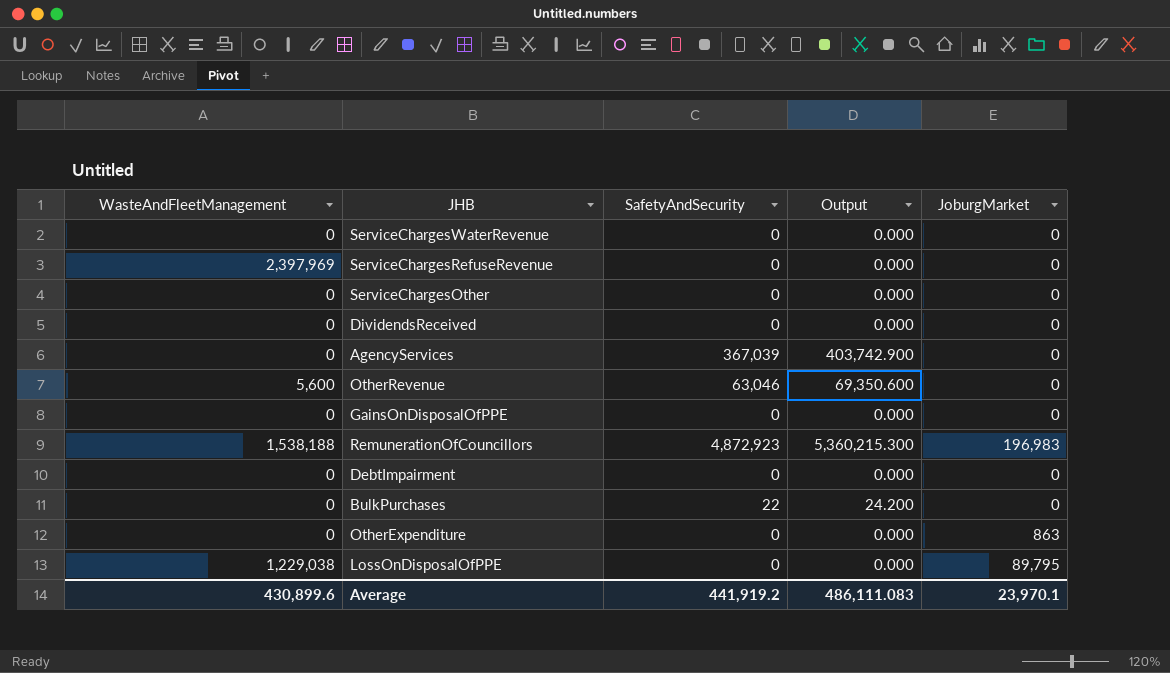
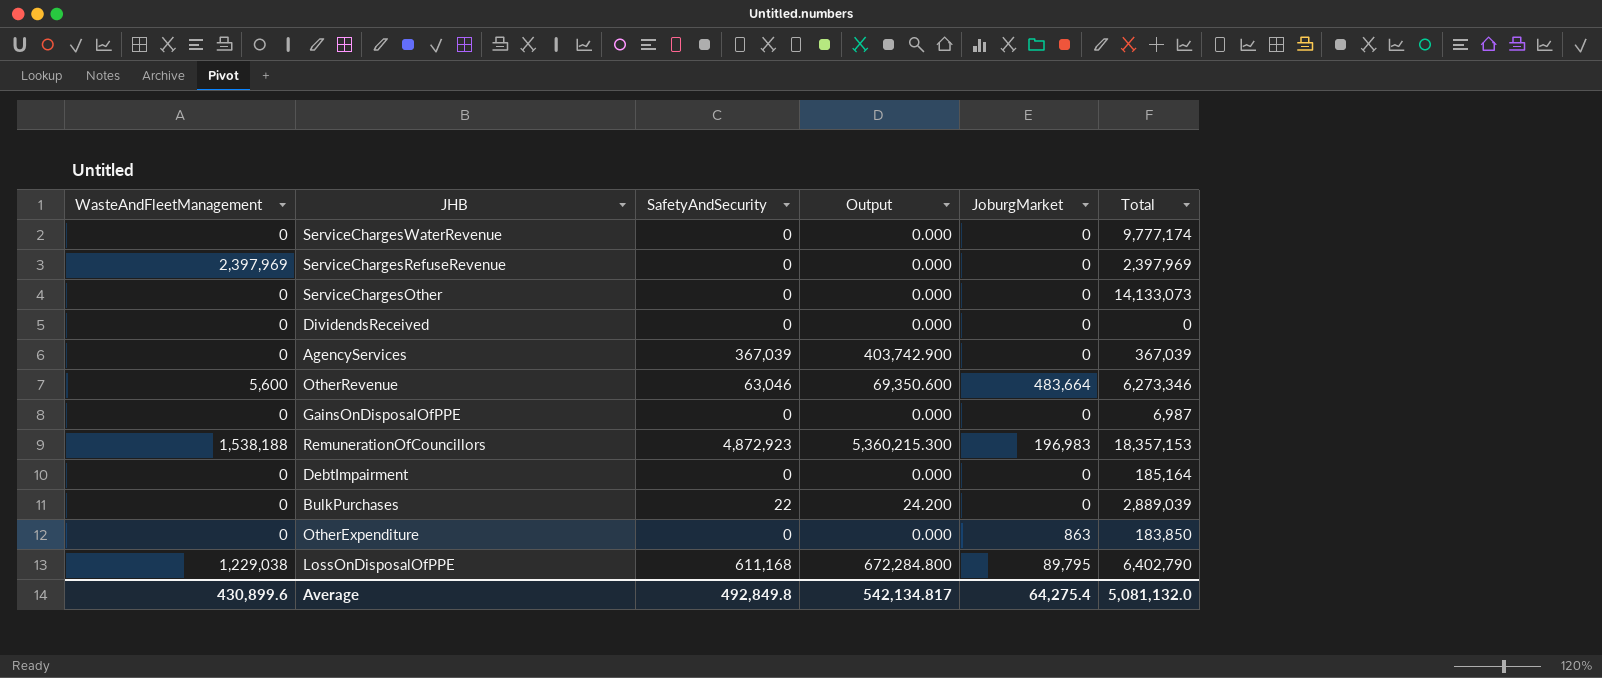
column Total | position: none -> 6
OtherRevenue | JoburgMarket: 0 -> 483,664
LossOnDisposalOfPPE | SafetyAndSecurity: 0 -> 611,168
LossOnDisposalOfPPE | Output: 0.000 -> 672,284.800
Average | SafetyAndSecurity: 441,919.2 -> 492,849.8
Average | Output: 486,111.083 -> 542,134.817
Average | JoburgMarket: 23,970.1 -> 64,275.4

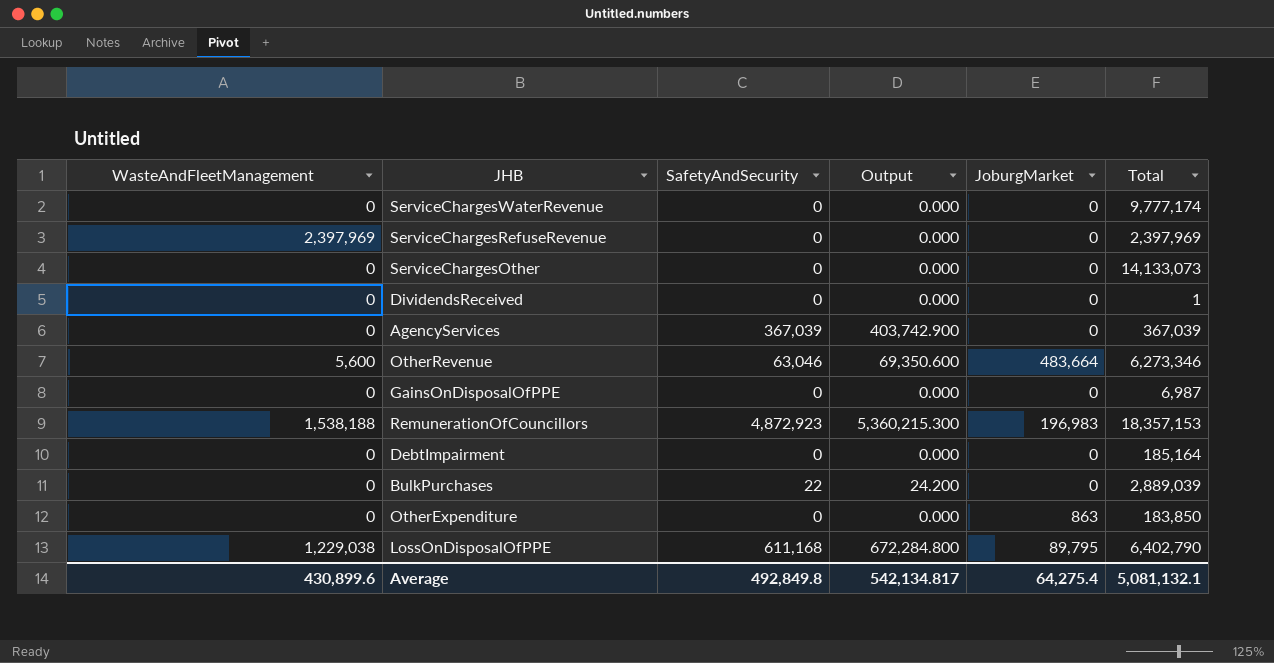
DividendsReceived | Total: 0 -> 1
Average | Total: 5,081,132.0 -> 5,081,132.1

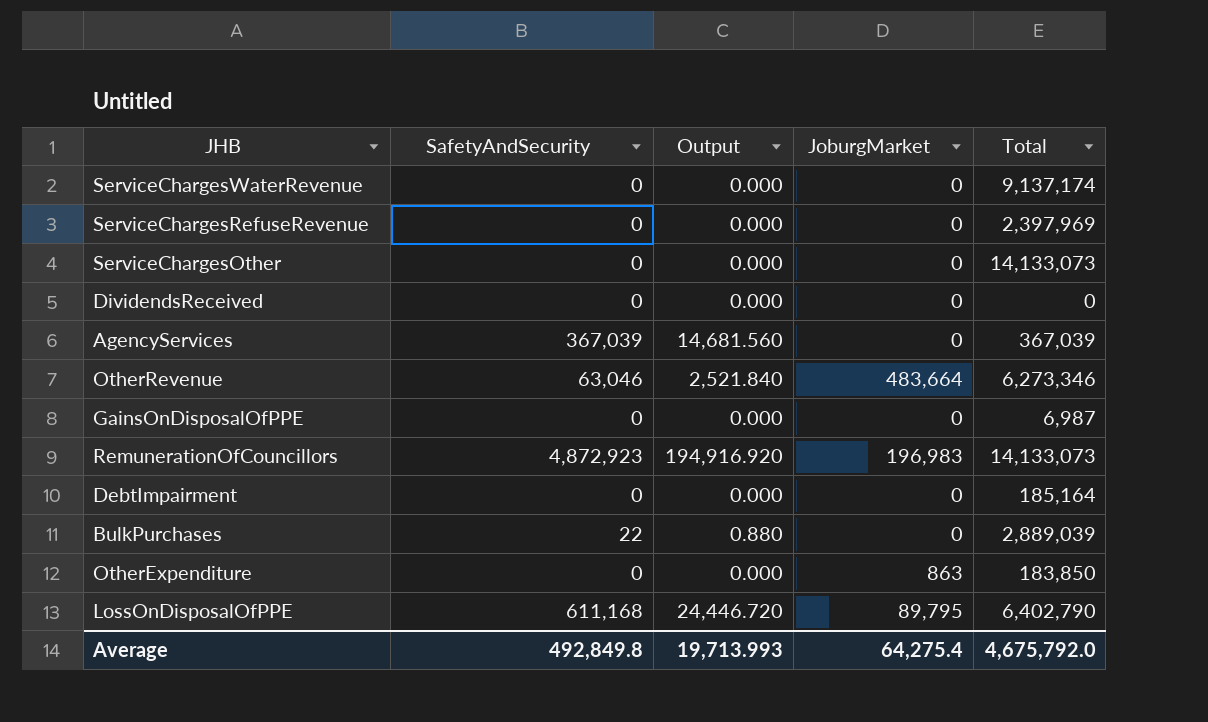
column WasteAndFleetManagement | position: 1 -> none
column Output | formula: [SafetyAndSecurity] * 1.1 -> [SafetyAndSecurity] * 0.04
ServiceChargesWaterRevenue | Total: 9,777,174 -> 9,137,174
DividendsReceived | Total: 1 -> 0
RemunerationOfCouncillors | Total: 18,357,153 -> 14,133,073
Average | Output: 542,134.817 -> 19,713.993
Average | Total: 5,081,132.1 -> 4,675,792.0

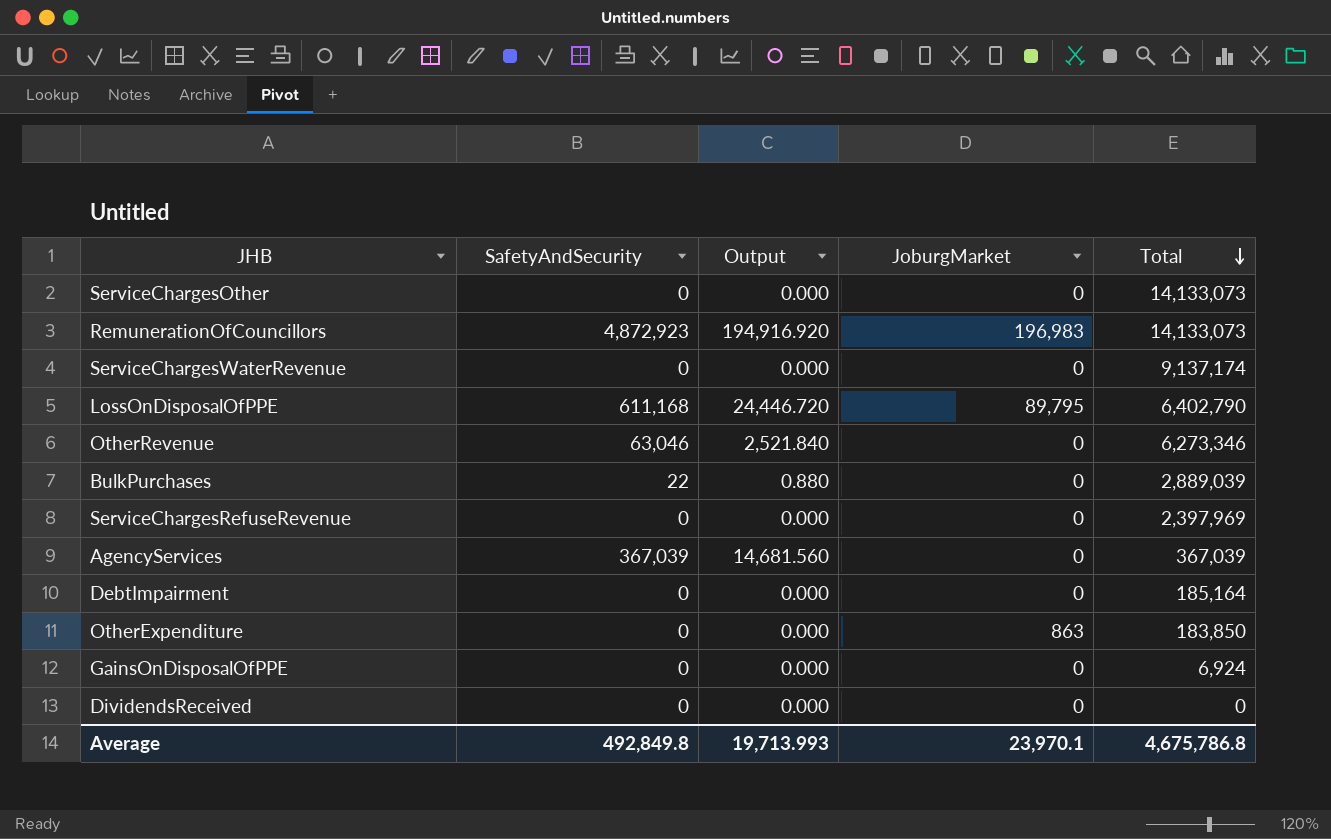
row order: none -> Total descending
OtherRevenue | JoburgMarket: 483,664 -> 0
GainsOnDisposalOfPPE | Total: 6,987 -> 6,924
Average | JoburgMarket: 64,275.4 -> 23,970.1
Average | Total: 4,675,792.0 -> 4,675,786.8

